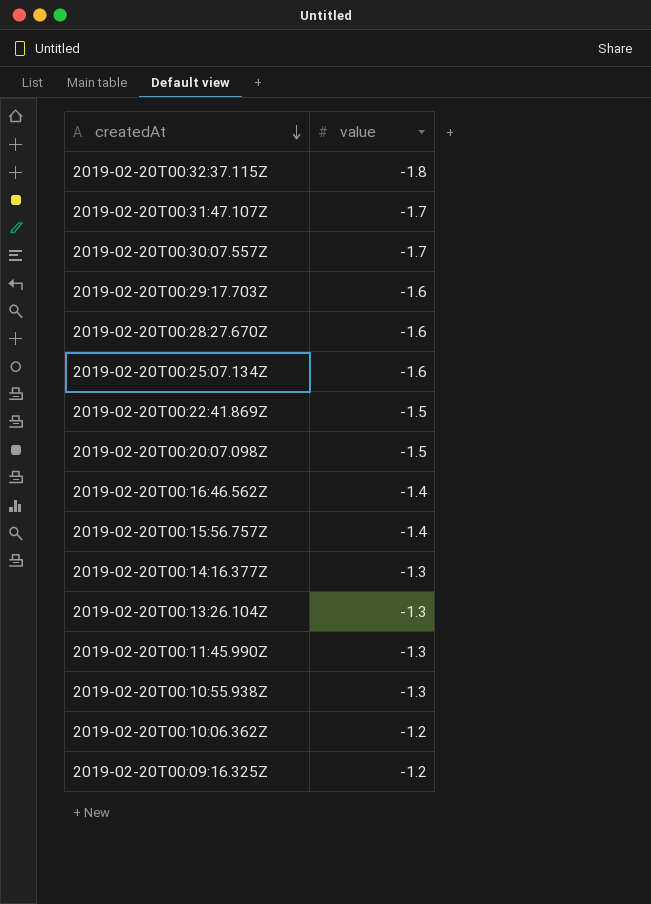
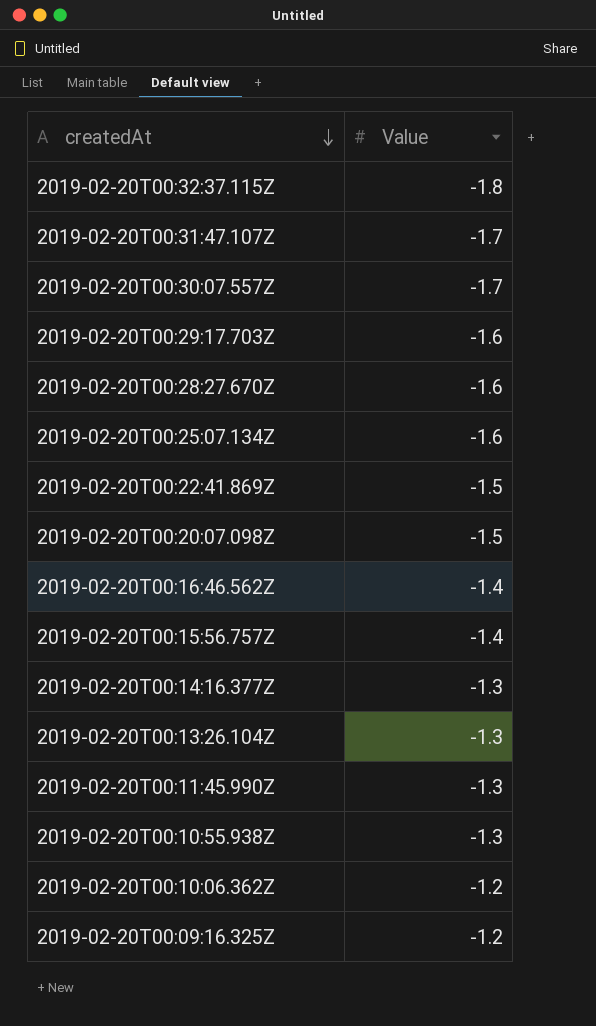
column name: value -> Value

